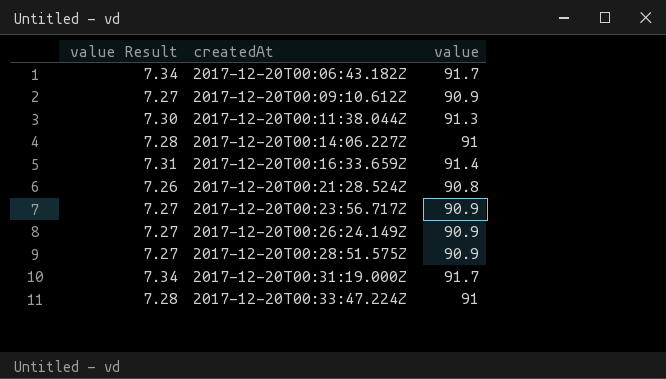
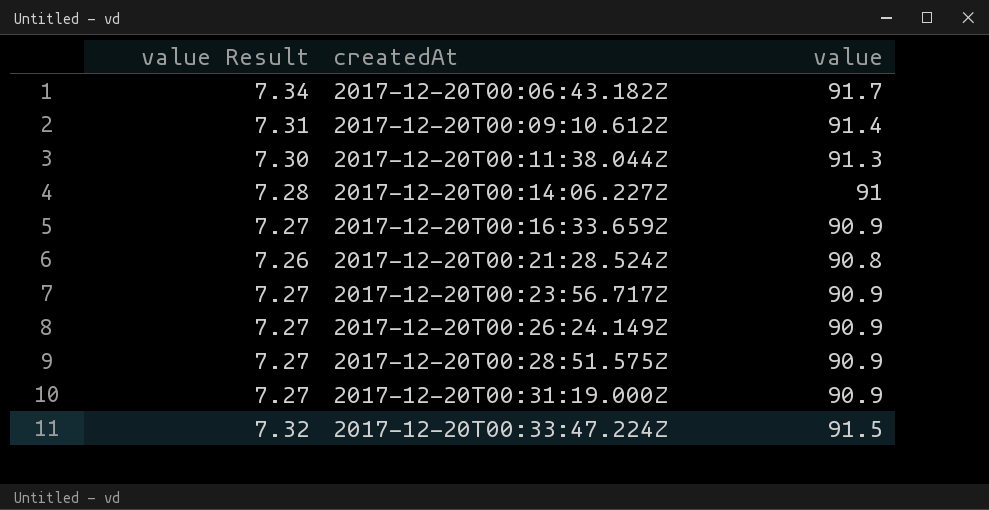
2017-12-20T00:09:10.612Z | value Result: 7.27 -> 7.31
2017-12-20T00:09:10.612Z | value: 90.9 -> 91.4
2017-12-20T00:16:33.659Z | value Result: 7.31 -> 7.27
2017-12-20T00:16:33.659Z | value: 91.4 -> 90.9
2017-12-20T00:31:19.000Z | value Result: 7.34 -> 7.27
2017-12-20T00:31:19.000Z | value: 91.7 -> 90.9
2017-12-20T00:33:47.224Z | value Result: 7.28 -> 7.32
2017-12-20T00:33:47.224Z | value: 91 -> 91.5

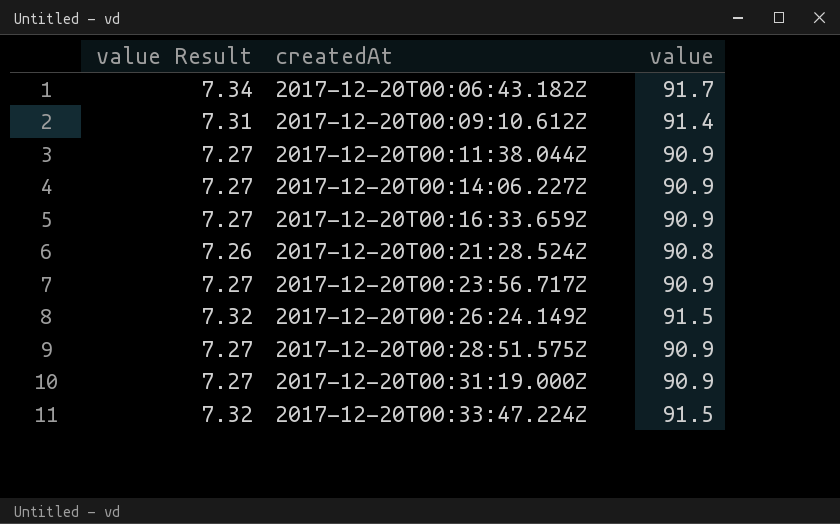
2017-12-20T00:11:38.044Z | value Result: 7.30 -> 7.27
2017-12-20T00:11:38.044Z | value: 91.3 -> 90.9
2017-12-20T00:14:06.227Z | value Result: 7.28 -> 7.27
2017-12-20T00:14:06.227Z | value: 91 -> 90.9
2017-12-20T00:26:24.149Z | value Result: 7.27 -> 7.32
2017-12-20T00:26:24.149Z | value: 90.9 -> 91.5

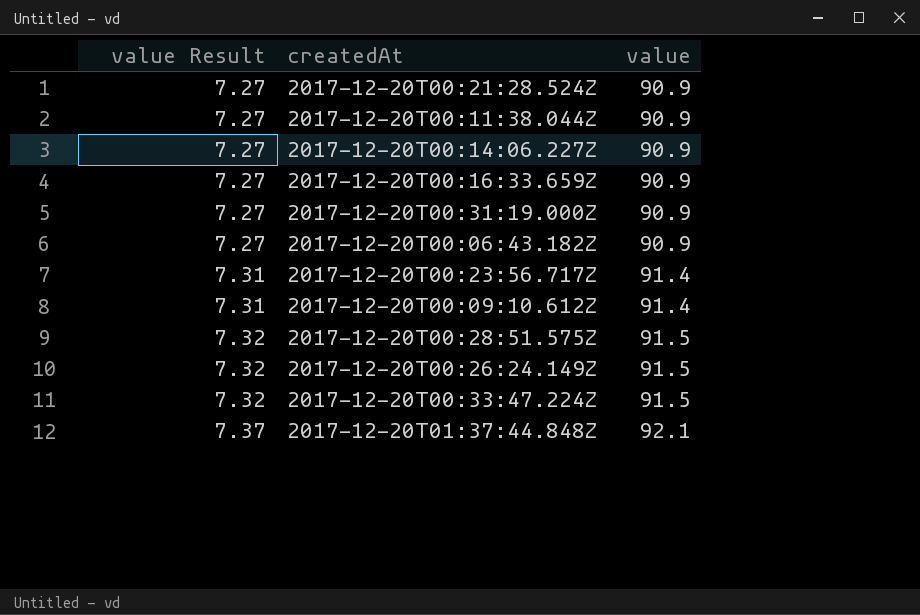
row order: createdAt ascending -> value Result ascending
2017-12-20T00:21:28.524Z | value Result: 7.26 -> 7.27
2017-12-20T00:21:28.524Z | value: 90.8 -> 90.9
2017-12-20T00:06:43.182Z | value Result: 7.34 -> 7.27
2017-12-20T00:06:43.182Z | value: 91.7 -> 90.9
2017-12-20T00:23:56.717Z | value Result: 7.27 -> 7.31
2017-12-20T00:23:56.717Z | value: 90.9 -> 91.4
2017-12-20T00:28:51.575Z | value Result: 7.27 -> 7.32
2017-12-20T00:28:51.575Z | value: 90.9 -> 91.5
row 2017-12-20T01:37:44.848Z: none -> 7.37 | 92.1

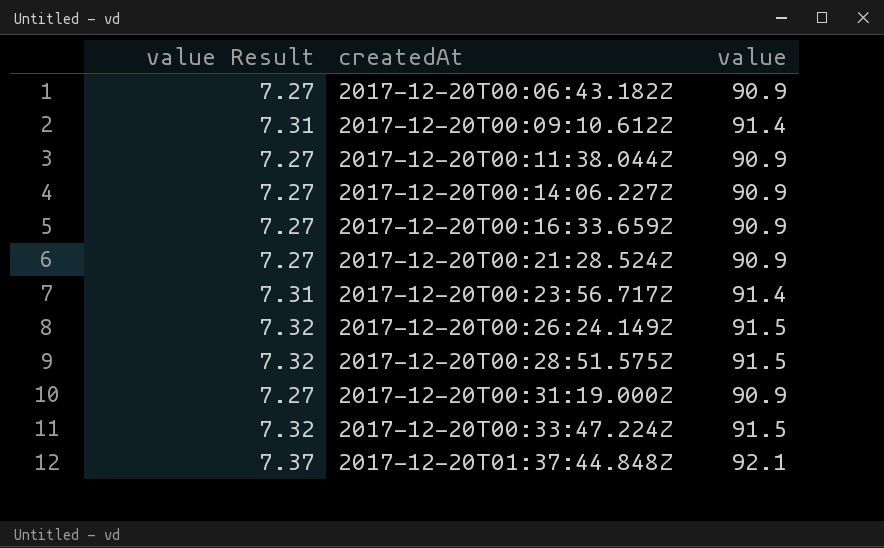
row order: value Result ascending -> createdAt ascending

